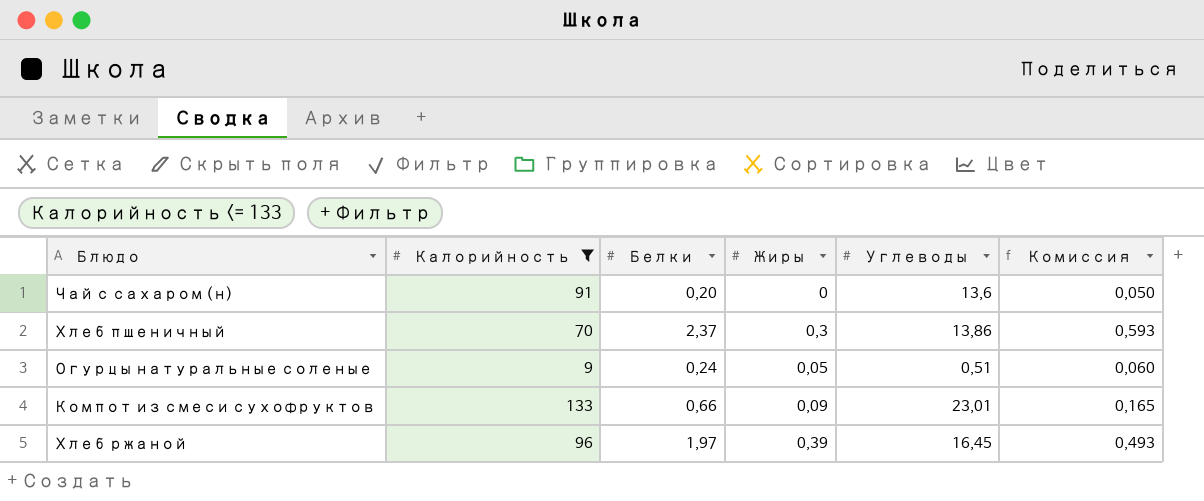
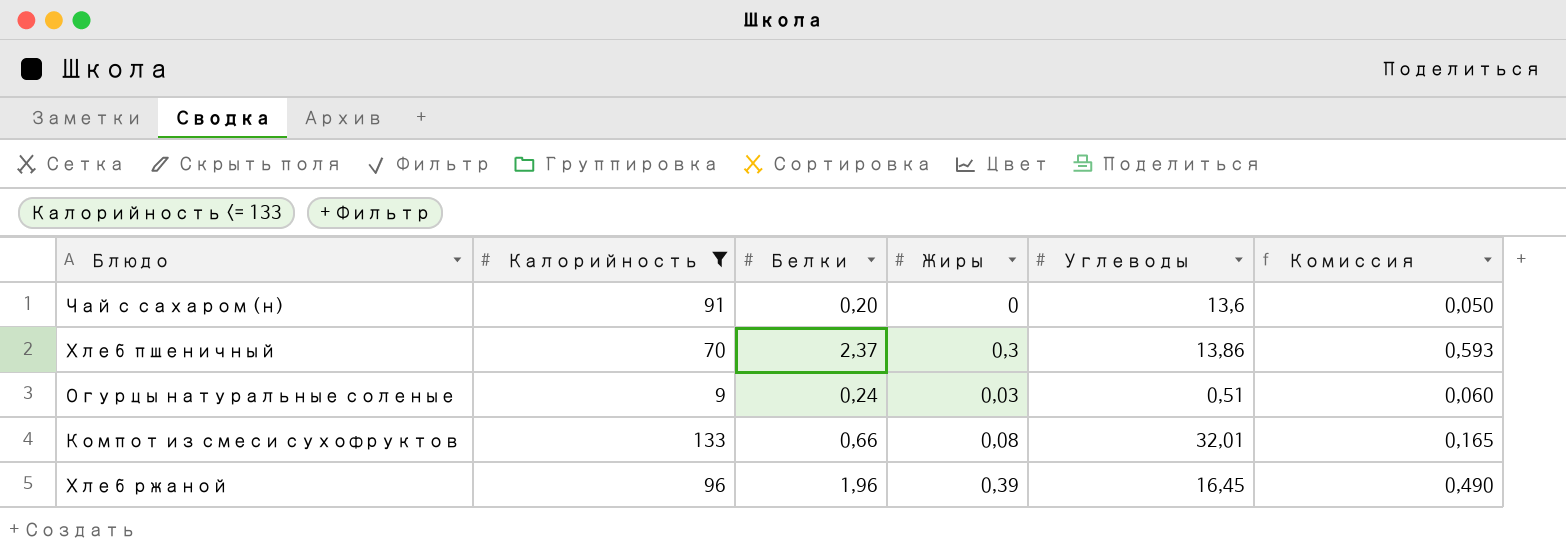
Огурцы натуральные соленые | Жиры: 0,05 -> 0,03
Компот из смеси сухофруктов | Жиры: 0,09 -> 0,08
Компот из смеси сухофруктов | Углеводы: 23,01 -> 32,01
Хлеб ржаной | Белки: 1,97 -> 1,96
Хлеб ржаной | Комиссия: 0,493 -> 0,490

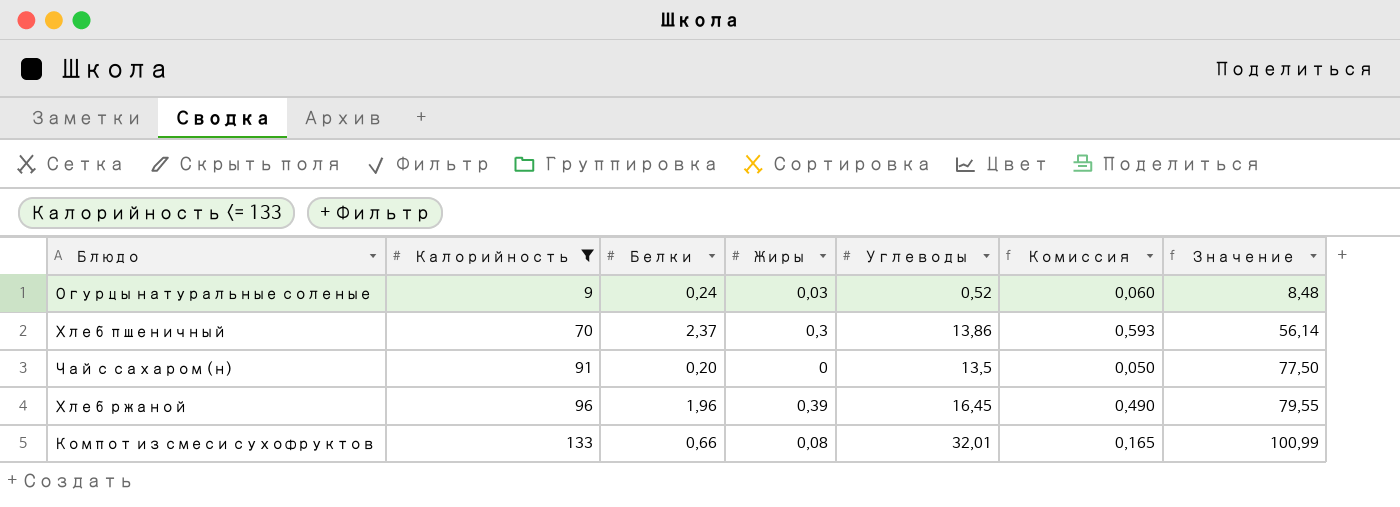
row order: none -> Калорийность ascending
column Значение | formula: none -> [Калорийность] - [Углеводы]
Огурцы натуральные соленые | Углеводы: 0,51 -> 0,52
Чай с сахаром (н) | Углеводы: 13,6 -> 13,5

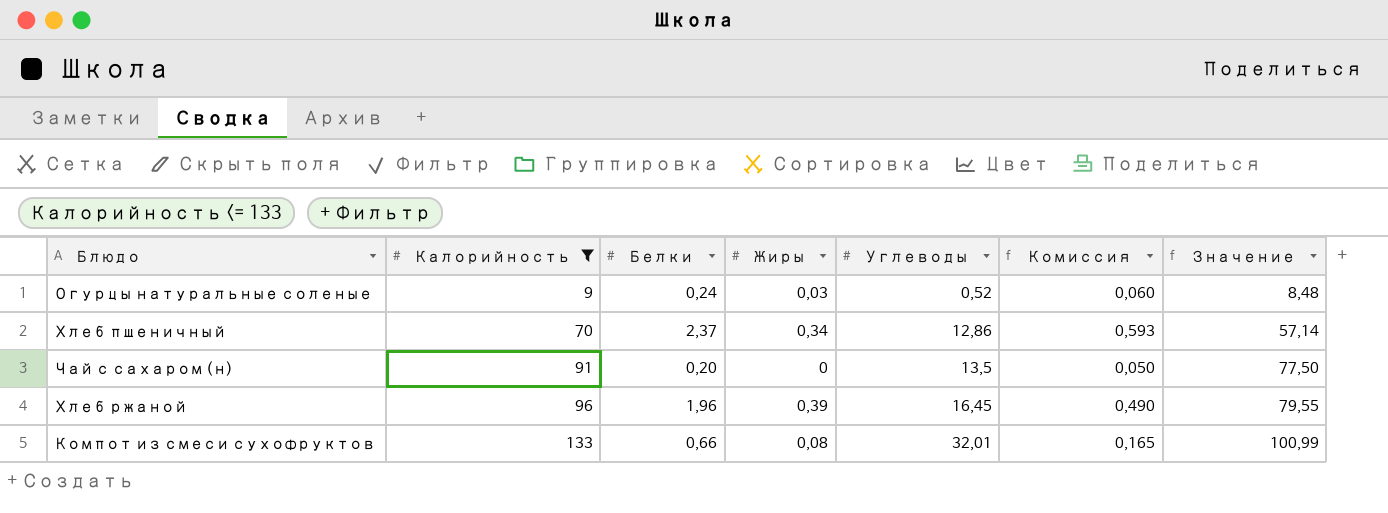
Хлеб пшеничный | Жиры: 0,3 -> 0,34
Хлеб пшеничный | Углеводы: 13,86 -> 12,86
Хлеб пшеничный | Значение: 56,14 -> 57,14

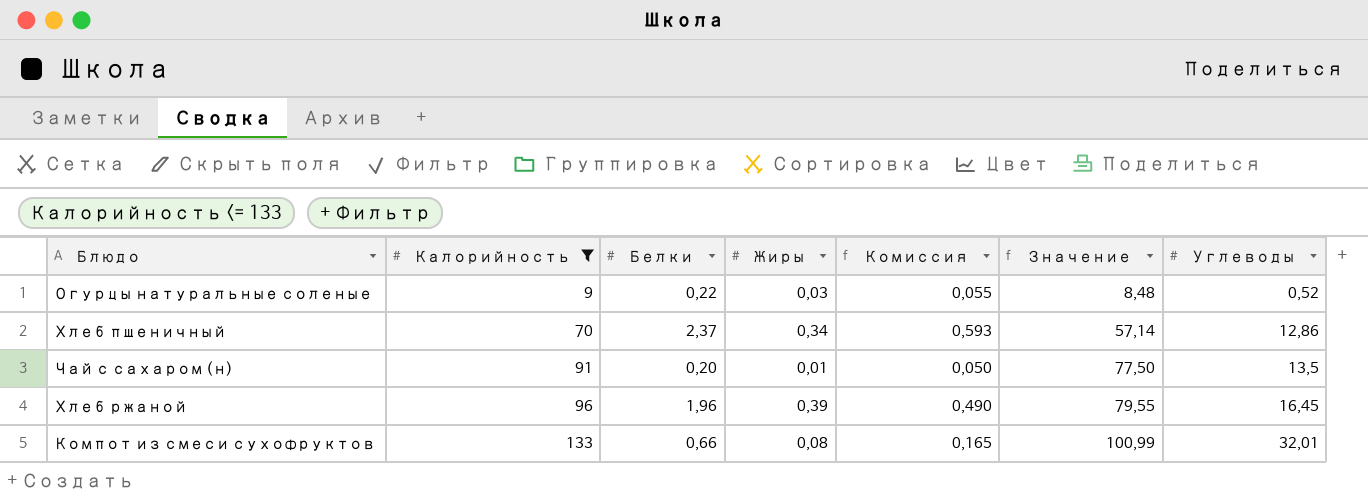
column Углеводы | position: 5 -> 7
Огурцы натуральные соленые | Белки: 0,24 -> 0,22
Огурцы натуральные соленые | Комиссия: 0,060 -> 0,055
Чай с сахаром (н) | Жиры: 0 -> 0,01

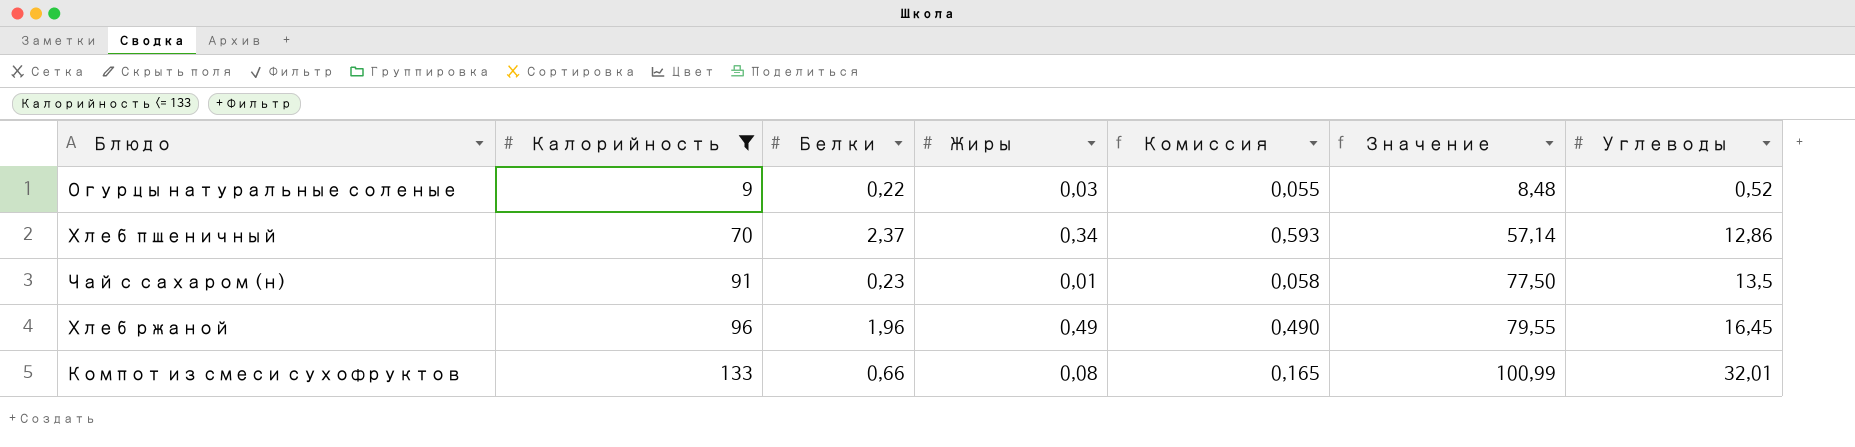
Чай с сахаром (н) | Белки: 0,20 -> 0,23
Чай с сахаром (н) | Комиссия: 0,050 -> 0,058
Хлеб ржаной | Жиры: 0,39 -> 0,49

